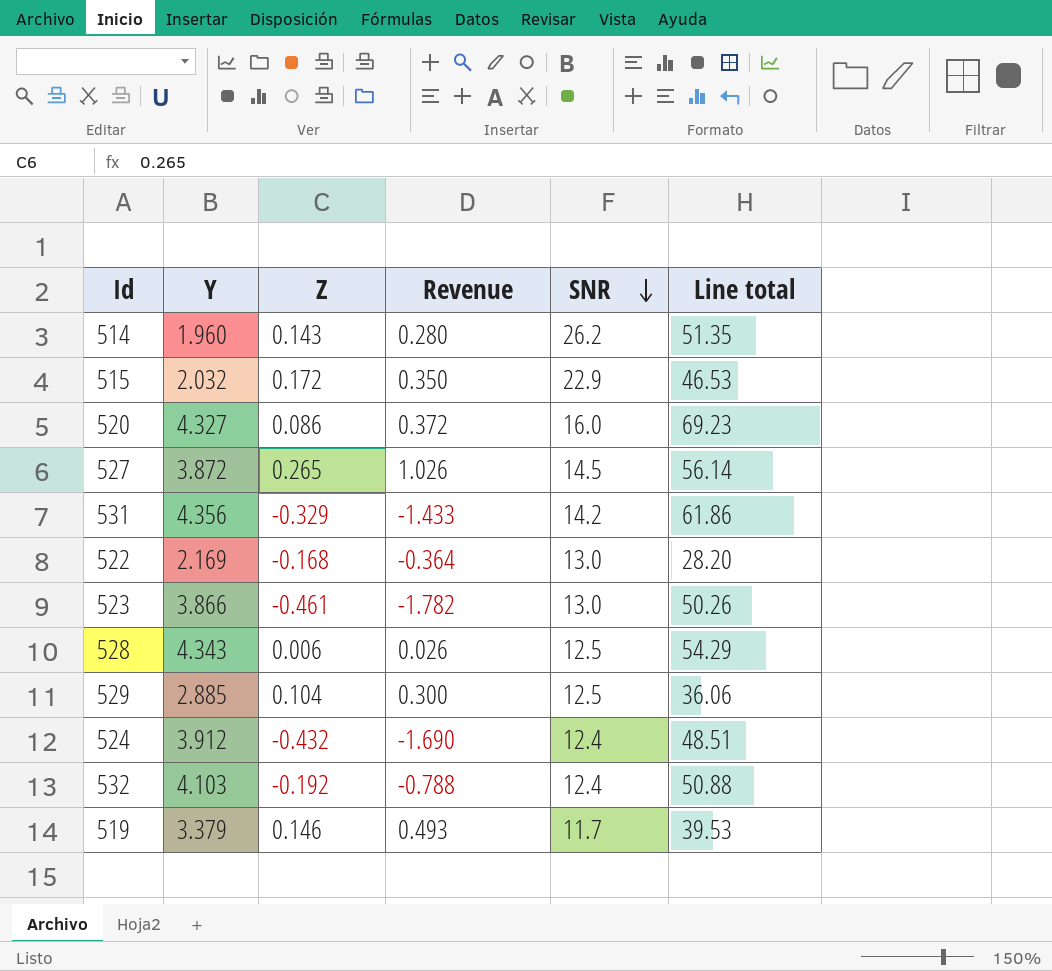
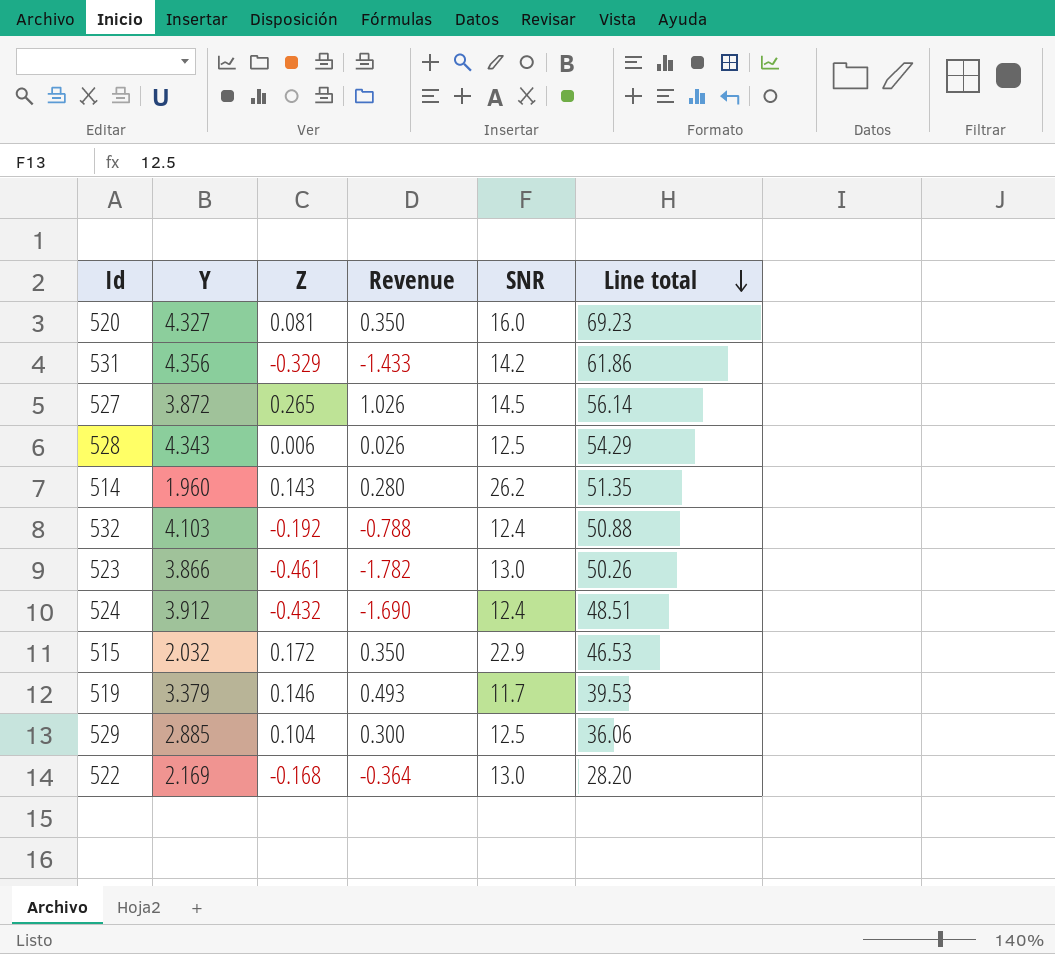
row order: SNR descending -> Line total descending
520 | Z: 0.086 -> 0.081
520 | Revenue: 0.372 -> 0.350

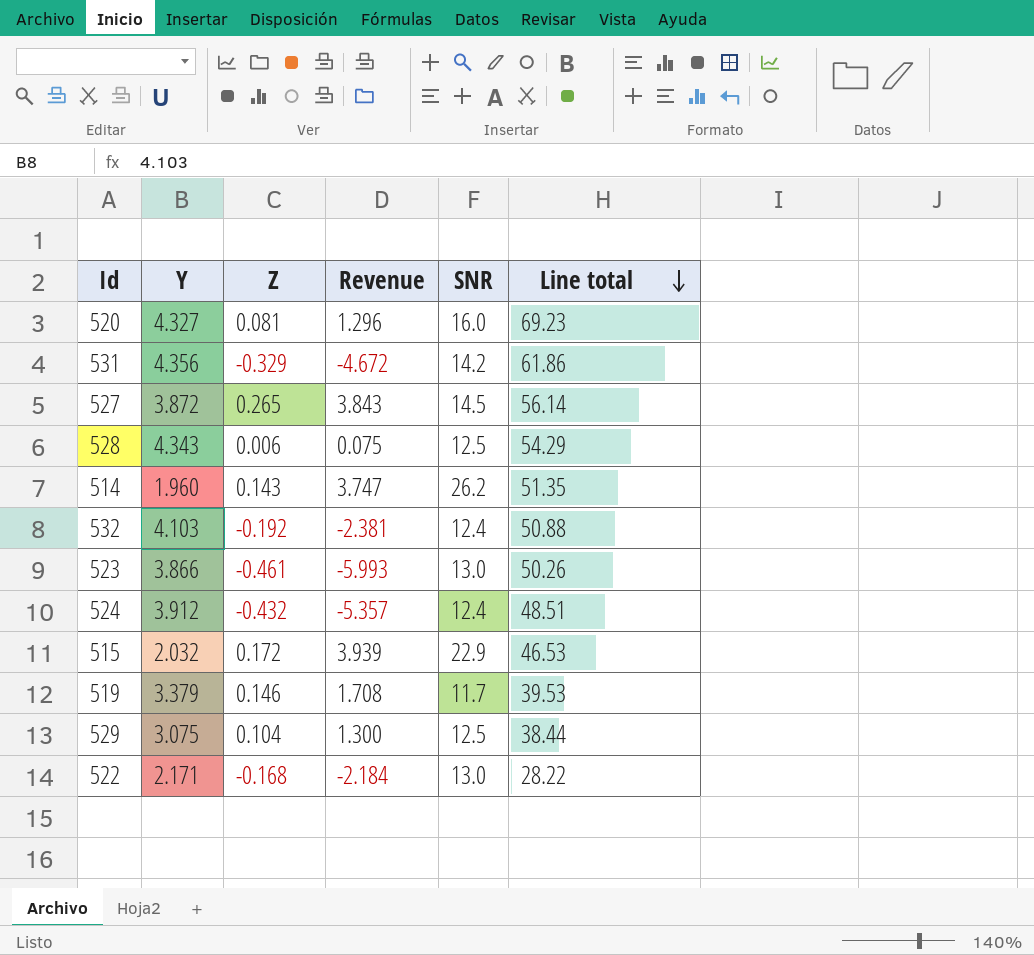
column Revenue | formula: [Y] * [Z] -> [Z] * [SNR]
529 | Y: 2.885 -> 3.075
529 | Line total: 36.06 -> 38.44
522 | Y: 2.169 -> 2.171
522 | Line total: 28.20 -> 28.22

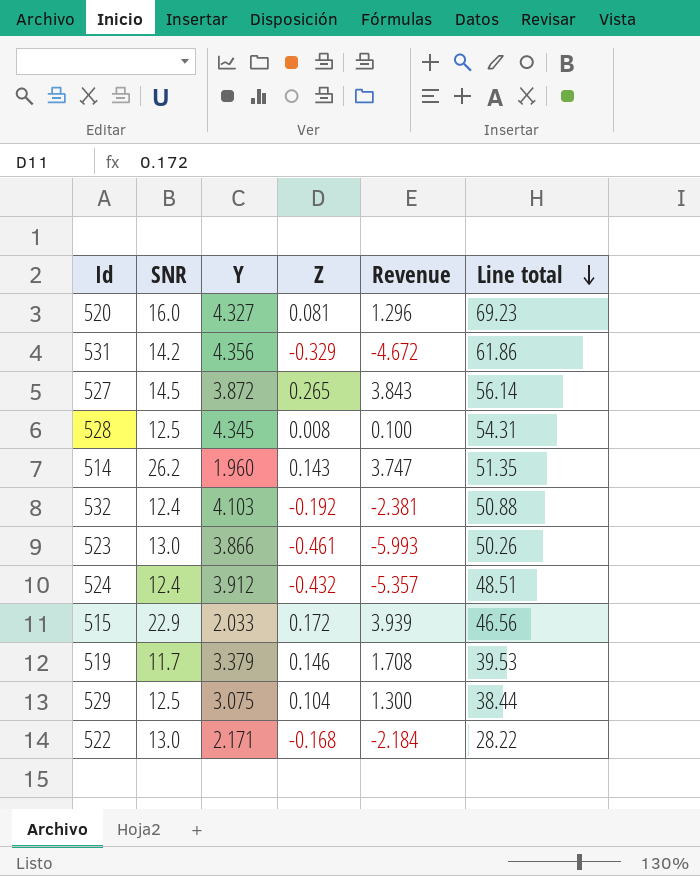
column SNR | position: 5 -> 2
528 | Y: 4.343 -> 4.345
528 | Z: 0.006 -> 0.008
528 | Revenue: 0.075 -> 0.100
528 | Line total: 54.29 -> 54.31
515 | Y: 2.032 -> 2.033
515 | Line total: 46.53 -> 46.56

